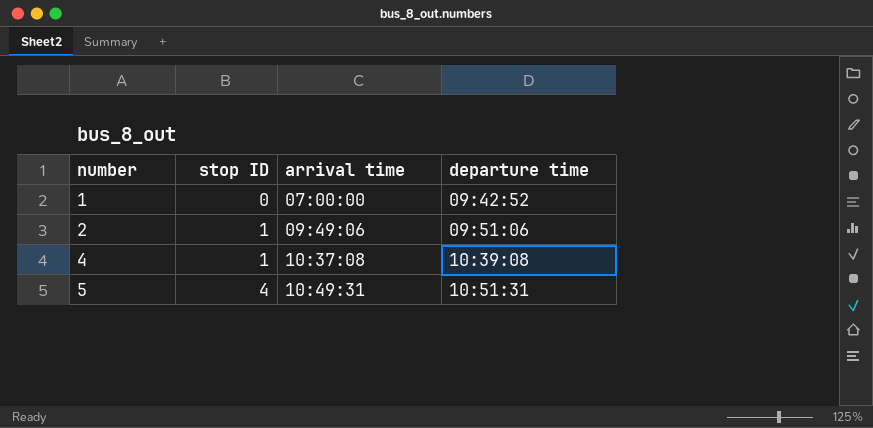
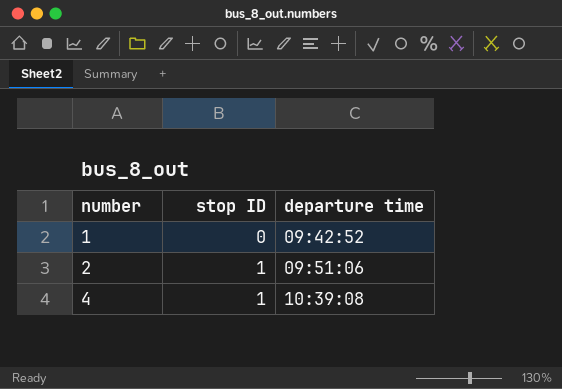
column arrival time | position: 3 -> none
row 5: 4 | 10:49:31 | 10:51:31 -> none

